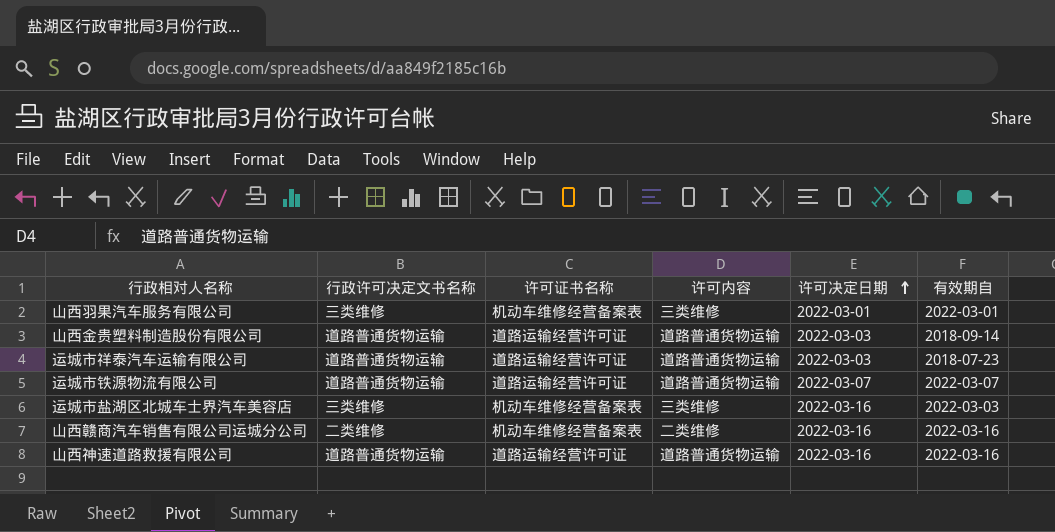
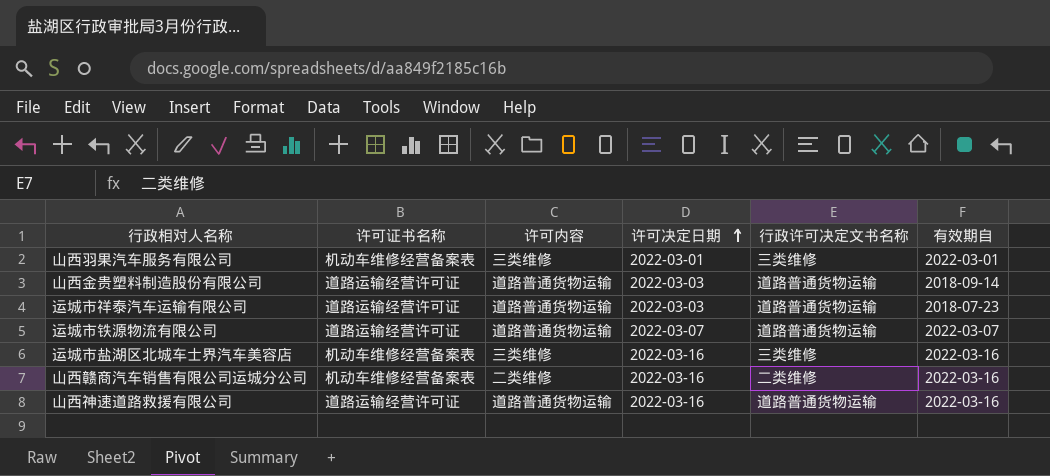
column 行政许可决定文书名称 | position: 2 -> 5
运城市盐湖区北城车士界汽车美容店 | 有效期自: 2022-03-03 -> 2022-03-16

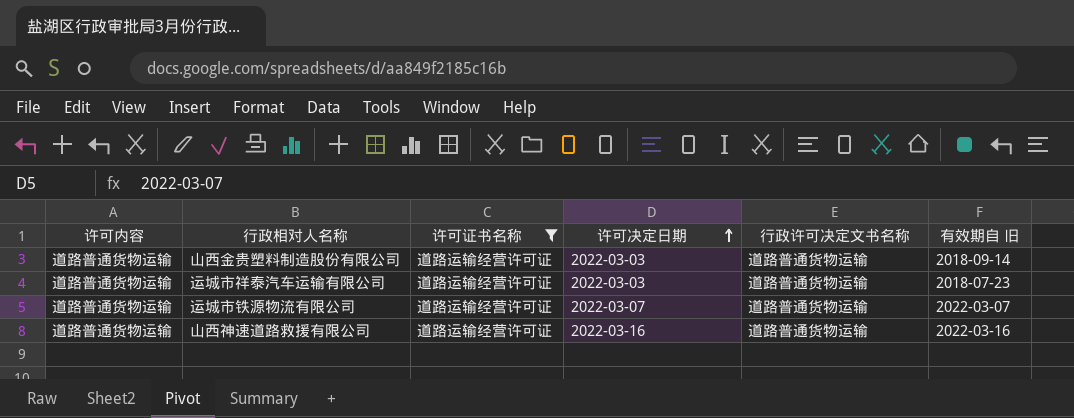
filter: none -> 许可证书名称 = 道路运输经营许可证
column 许可内容 | position: 3 -> 1
column name: 有效期自 -> 有效期自 旧

